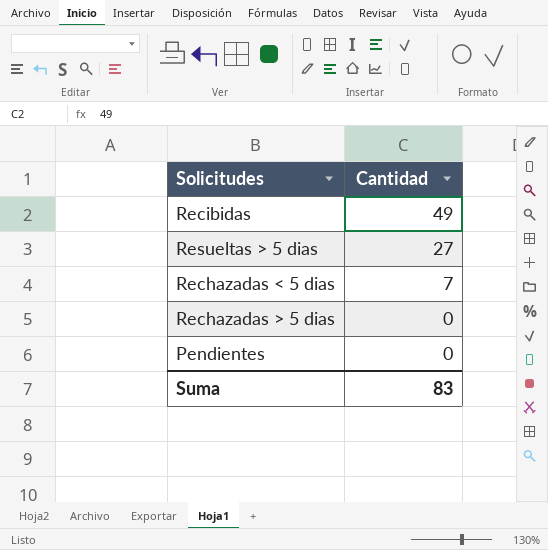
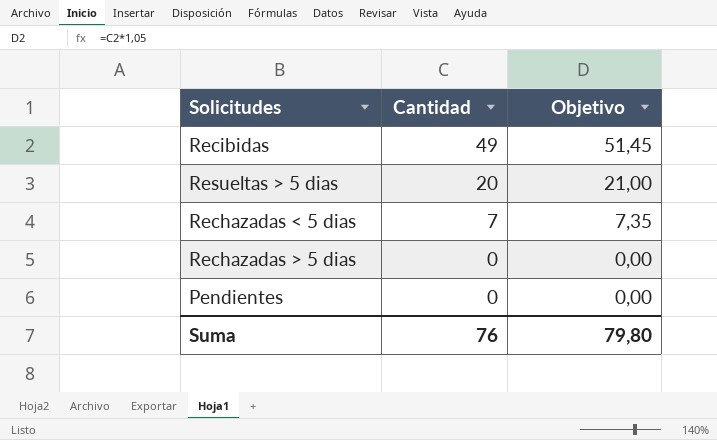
column Objetivo | formula: none -> [Cantidad] * 1,05
Resueltas > 5 dias | Cantidad: 27 -> 20
Suma | Cantidad: 83 -> 76

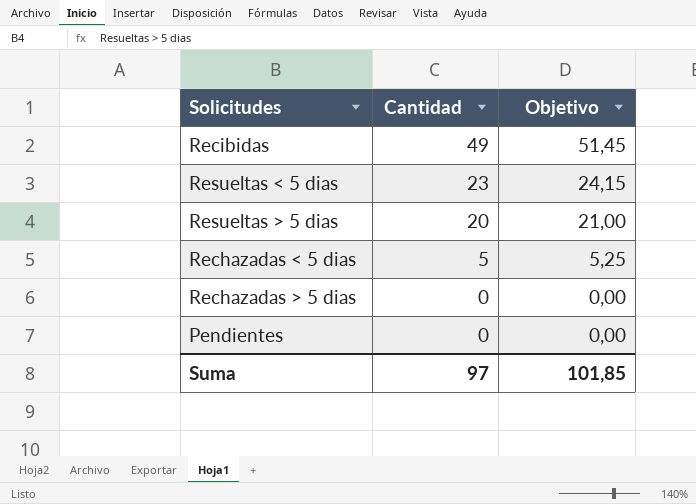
row Resueltas < 5 dias: none -> 23 | 24,15
Rechazadas < 5 dias | Cantidad: 7 -> 5
Rechazadas < 5 dias | Objetivo: 7,35 -> 5,25
Suma | Cantidad: 76 -> 97
Suma | Objetivo: 79,80 -> 101,85

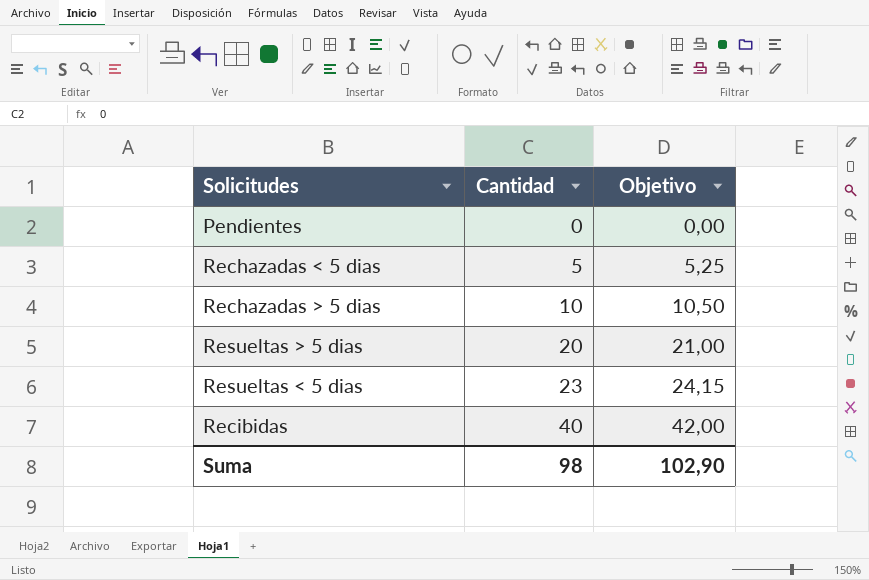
row order: Cantidad descending -> Cantidad ascending
Rechazadas > 5 dias | Cantidad: 0 -> 10
Rechazadas > 5 dias | Objetivo: 0,00 -> 10,50
Recibidas | Cantidad: 49 -> 40
Recibidas | Objetivo: 51,45 -> 42,00
Suma | Cantidad: 97 -> 98
Suma | Objetivo: 101,85 -> 102,90

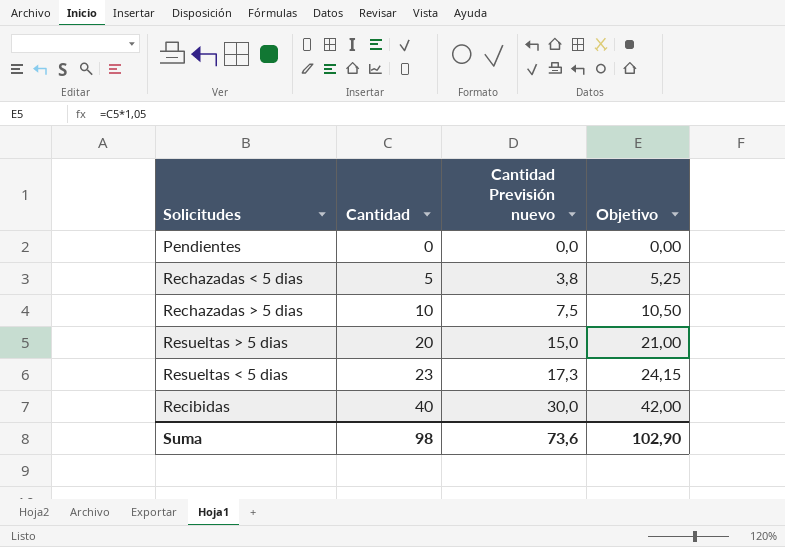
column Cantidad Previsión nuevo | formula: none -> [Cantidad] * 0,75

